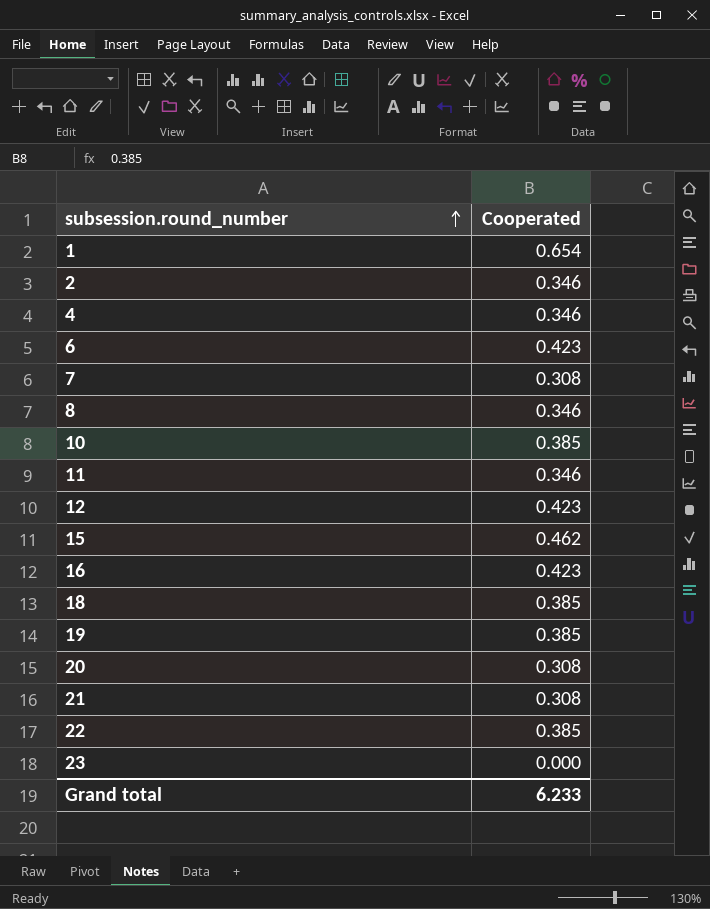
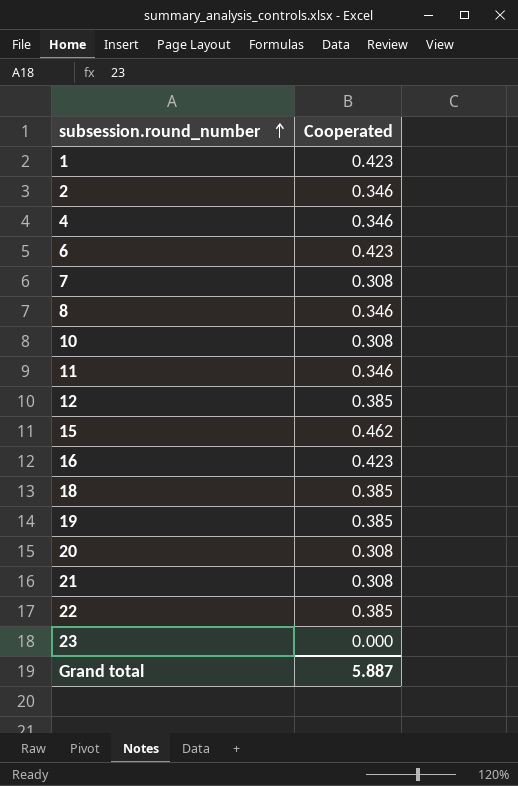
1 | Cooperated: 0.654 -> 0.423
10 | Cooperated: 0.385 -> 0.308
12 | Cooperated: 0.423 -> 0.385
Grand total | Cooperated: 6.233 -> 5.887

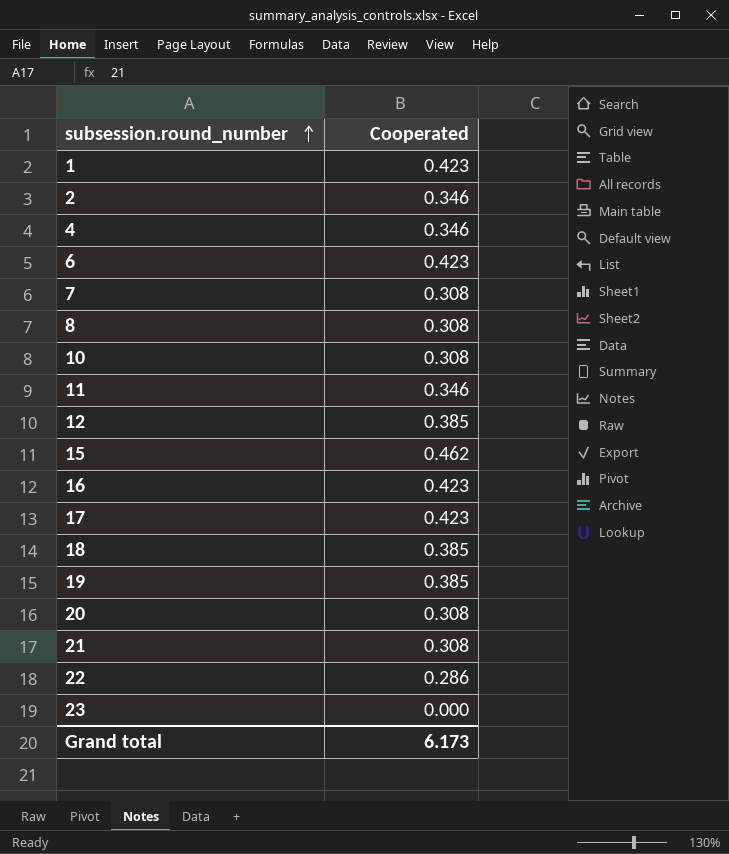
8 | Cooperated: 0.346 -> 0.308
row 17: none -> 0.423
22 | Cooperated: 0.385 -> 0.286
Grand total | Cooperated: 5.887 -> 6.173

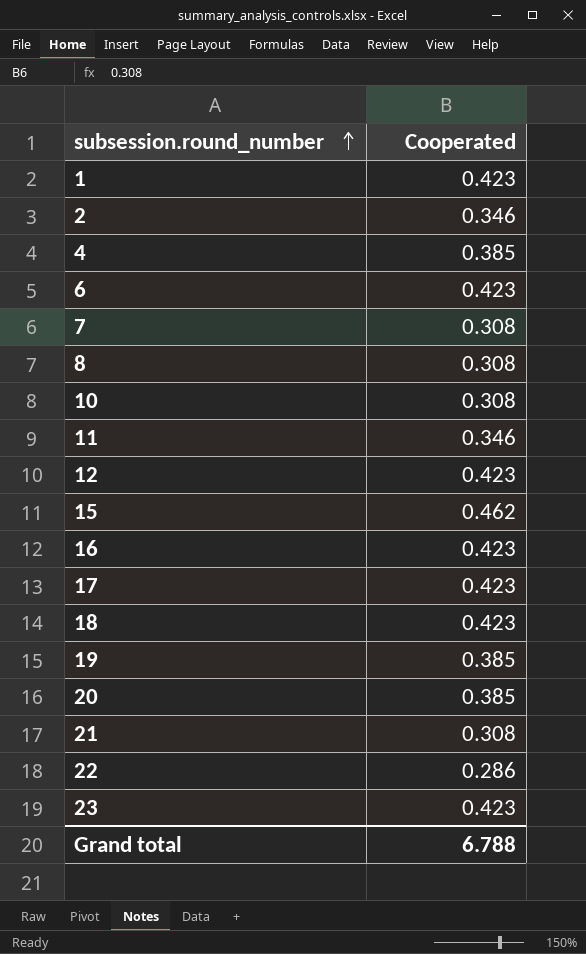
4 | Cooperated: 0.346 -> 0.385
12 | Cooperated: 0.385 -> 0.423
18 | Cooperated: 0.385 -> 0.423
20 | Cooperated: 0.308 -> 0.385
23 | Cooperated: 0.000 -> 0.423
Grand total | Cooperated: 6.173 -> 6.788

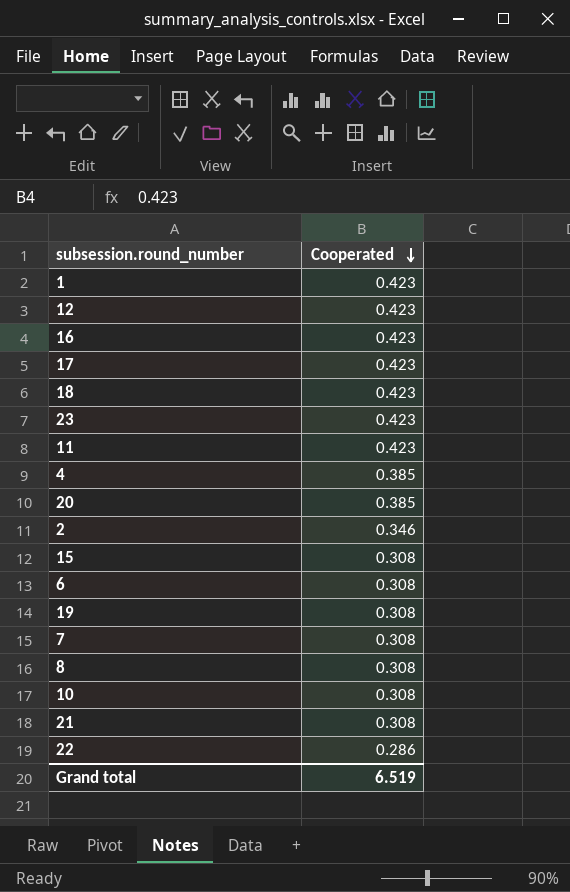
row order: subsession.round_number ascending -> Cooperated descending
11 | Cooperated: 0.346 -> 0.423
15 | Cooperated: 0.462 -> 0.308
6 | Cooperated: 0.423 -> 0.308
19 | Cooperated: 0.385 -> 0.308
Grand total | Cooperated: 6.788 -> 6.519

